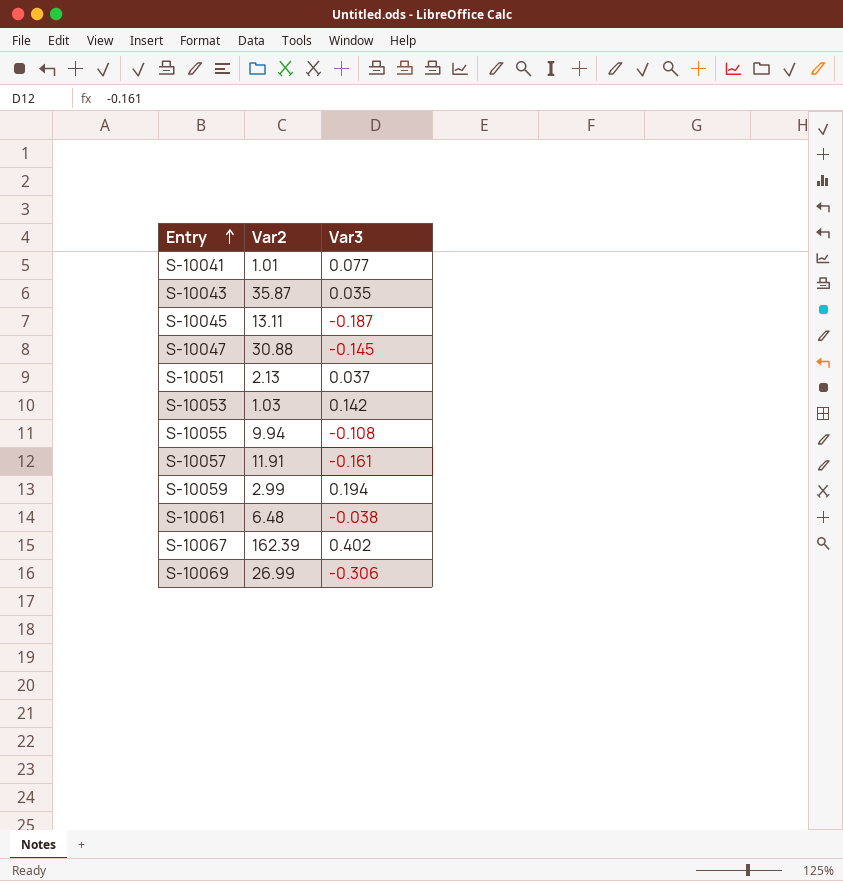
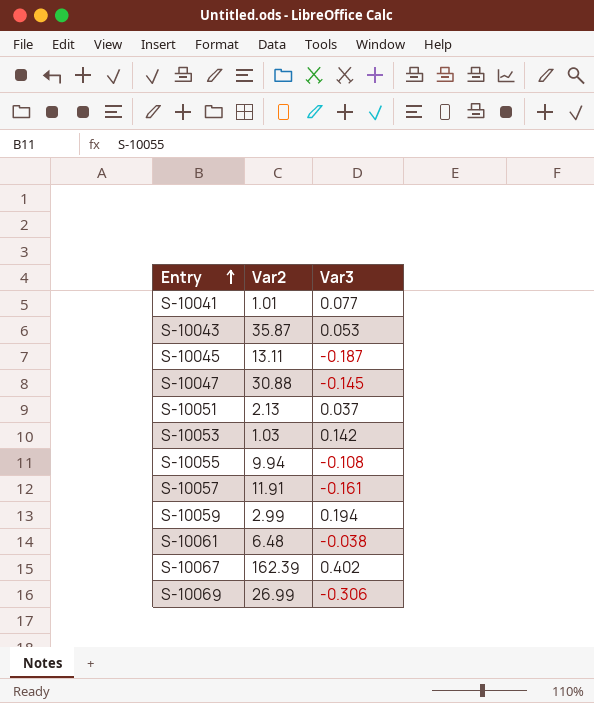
S-10043 | Var3: 0.035 -> 0.053

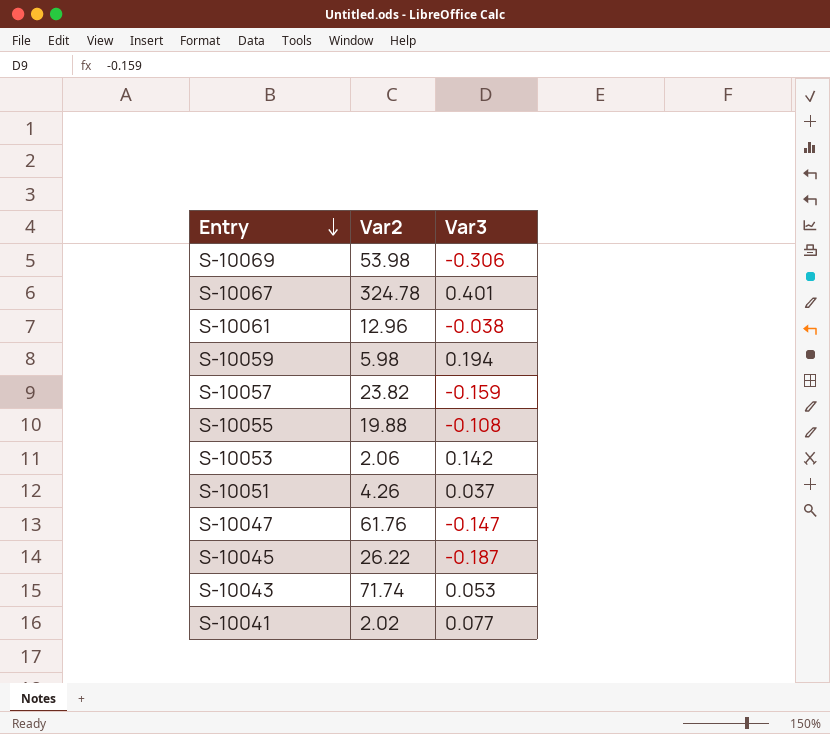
row order: Entry ascending -> Entry descending
S-10069 | Var2: 26.99 -> 53.98
S-10067 | Var2: 162.39 -> 324.78
S-10067 | Var3: 0.402 -> 0.401
S-10061 | Var2: 6.48 -> 12.96
S-10059 | Var2: 2.99 -> 5.98
S-10057 | Var2: 11.91 -> 23.82
S-10057 | Var3: -0.161 -> -0.159
S-10055 | Var2: 9.94 -> 19.88
S-10053 | Var2: 1.03 -> 2.06
S-10051 | Var2: 2.13 -> 4.26
S-10047 | Var2: 30.88 -> 61.76
S-10047 | Var3: -0.145 -> -0.147
S-10045 | Var2: 13.11 -> 26.22
S-10043 | Var2: 35.87 -> 71.74
S-10041 | Var2: 1.01 -> 2.02

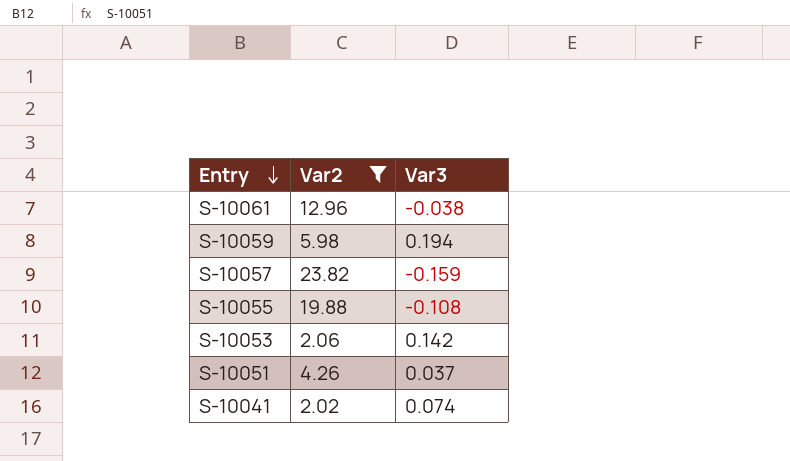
filter: none -> Var2 <= 23.82
S-10041 | Var3: 0.077 -> 0.074

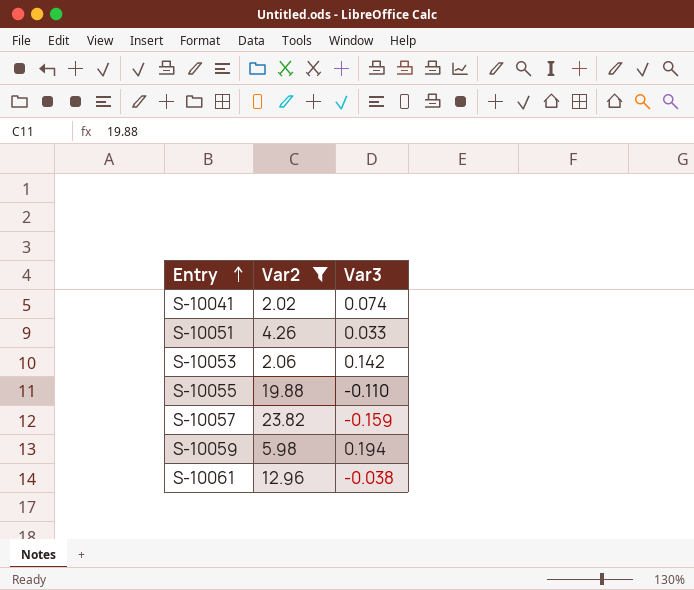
row order: Entry descending -> Entry ascending
S-10051 | Var3: 0.037 -> 0.033
S-10055 | Var3: -0.108 -> -0.110

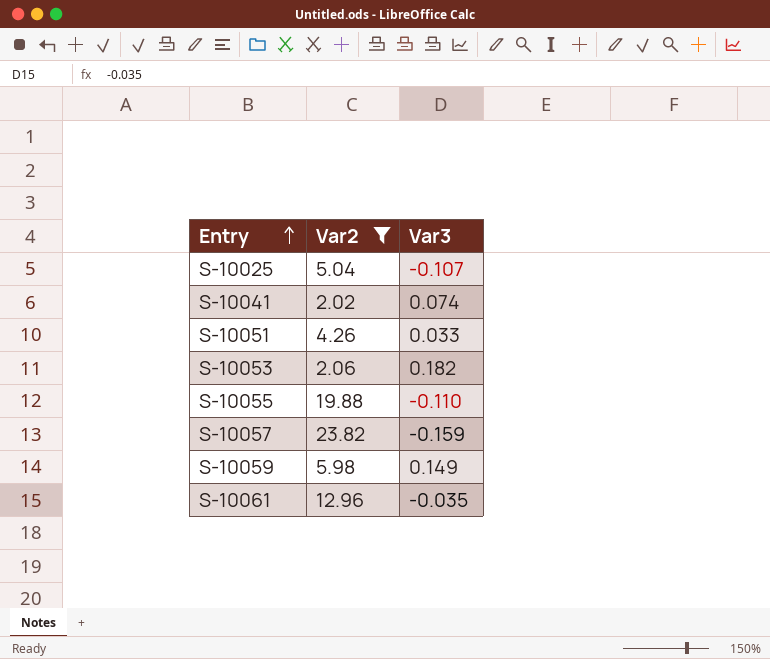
row S-10025: none -> 5.04 | -0.107
S-10053 | Var3: 0.142 -> 0.182
S-10059 | Var3: 0.194 -> 0.149
S-10061 | Var3: -0.038 -> -0.035

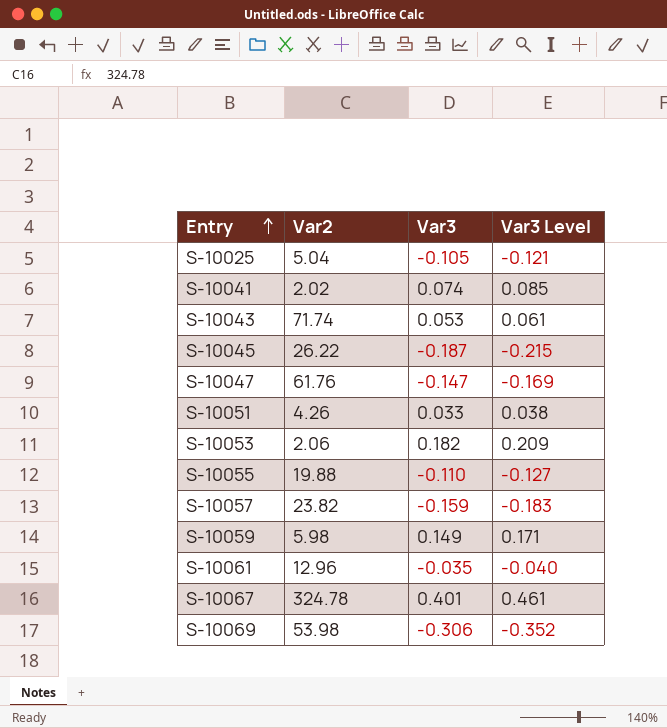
filter: Var2 <= 23.82 -> none
column Var3 Level | formula: none -> [Var3] * 1.15
S-10025 | Var3: -0.107 -> -0.105

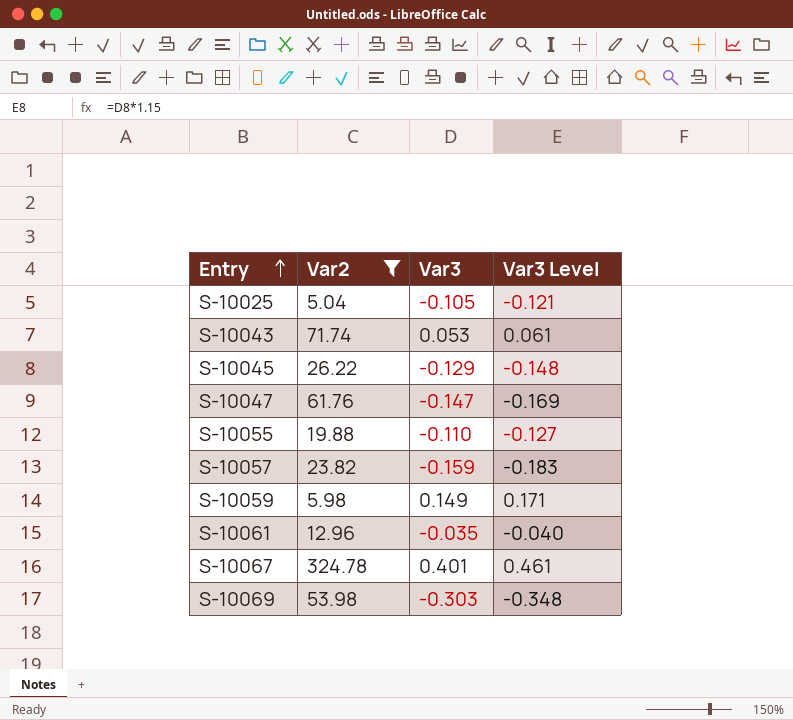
filter: none -> Var2 >= 5.04
S-10045 | Var3: -0.187 -> -0.129
S-10045 | Var3 Level: -0.215 -> -0.148
S-10069 | Var3: -0.306 -> -0.303
S-10069 | Var3 Level: -0.352 -> -0.348

